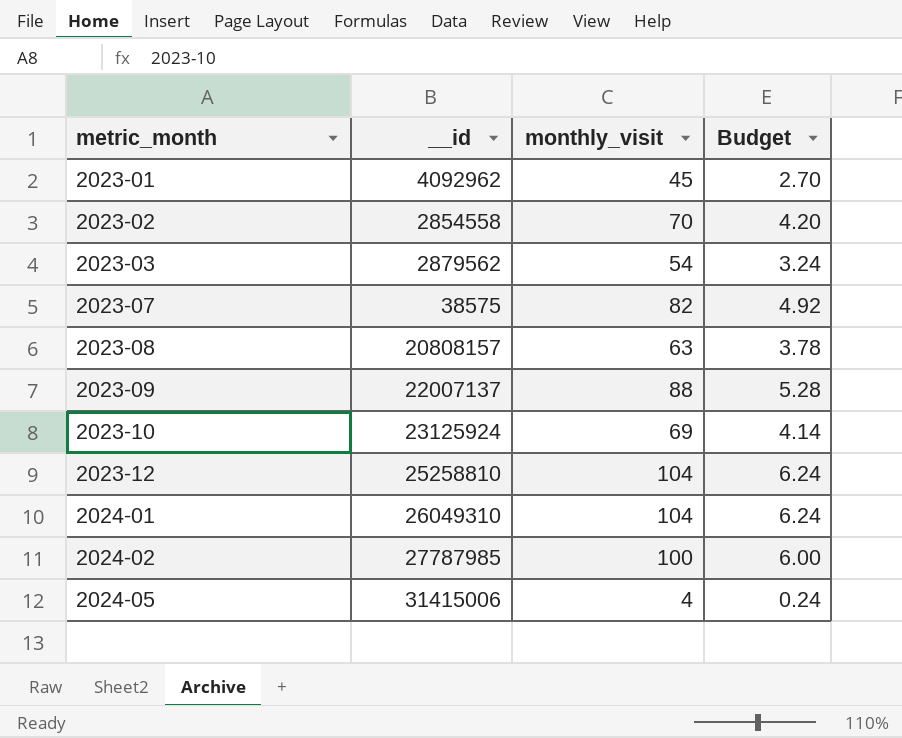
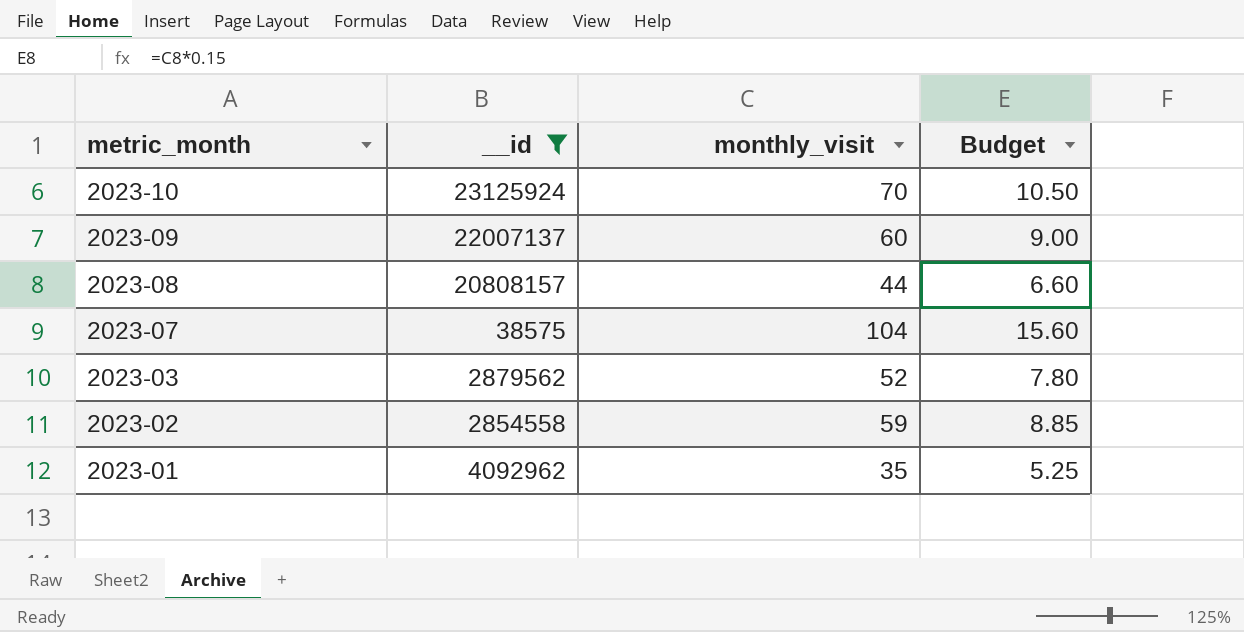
filter: none -> __id <= 23125924
row order: metric_month ascending -> metric_month descending
column Budget | formula: [monthly_visit] * 0.06 -> [monthly_visit] * 0.15
2023-10 | monthly_visit: 69 -> 70
2023-09 | monthly_visit: 88 -> 60
2023-08 | monthly_visit: 63 -> 44
2023-07 | monthly_visit: 82 -> 104
2023-03 | monthly_visit: 54 -> 52
2023-02 | monthly_visit: 70 -> 59
2023-01 | monthly_visit: 45 -> 35

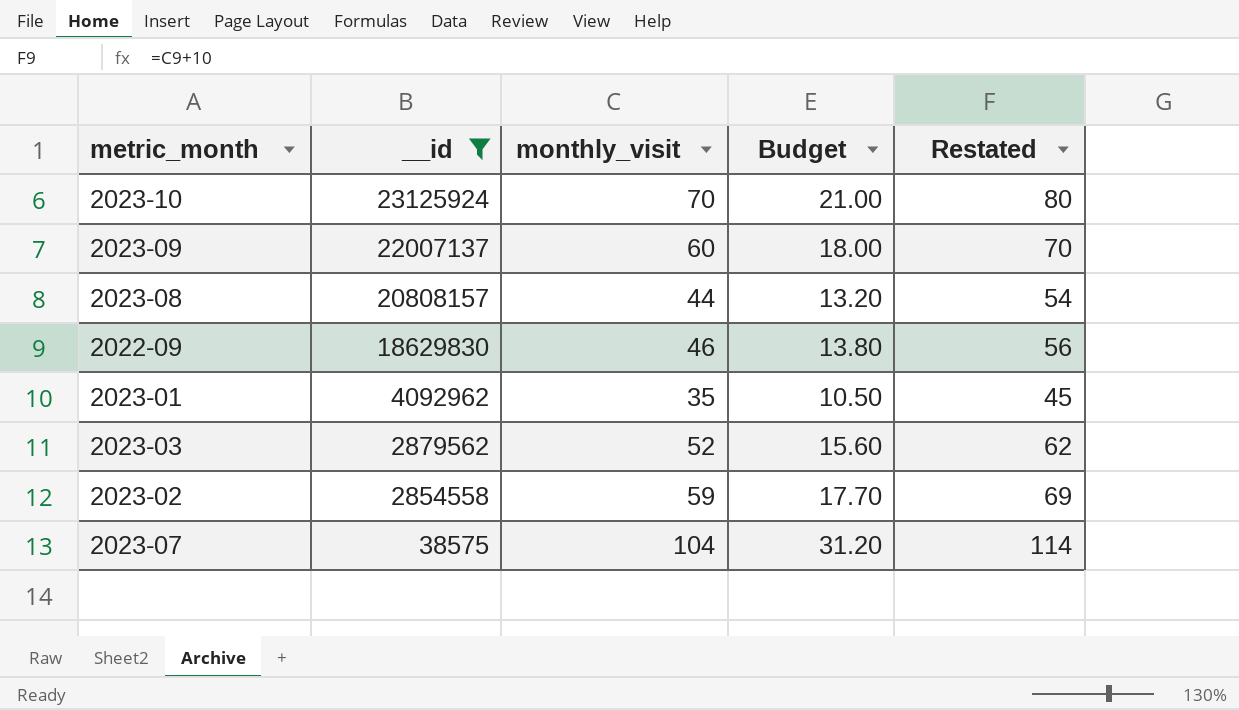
row order: metric_month descending -> __id descending
column Budget | formula: [monthly_visit] * 0.15 -> [monthly_visit] * 0.3
column Restated | formula: none -> [monthly_visit] + 10
row 2022-09: none -> 18629830 | 46 | 13.80 | 56

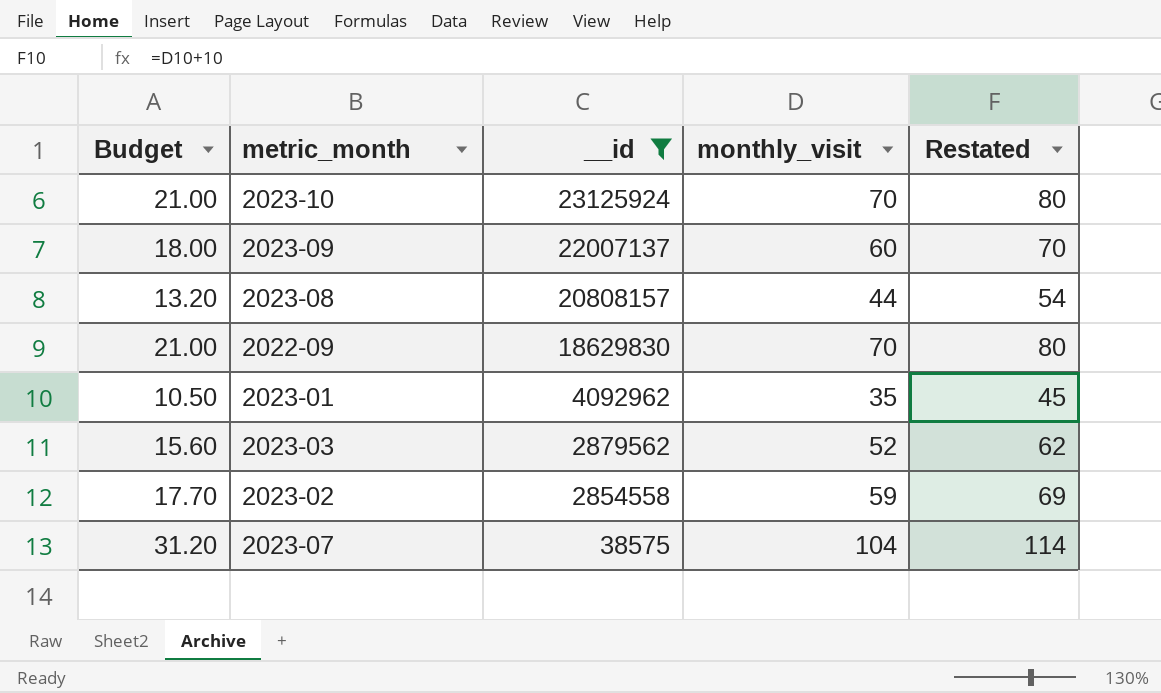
column Budget | position: 4 -> 1
2022-09 | Budget: 13.80 -> 21.00
2022-09 | monthly_visit: 46 -> 70
2022-09 | Restated: 56 -> 80

